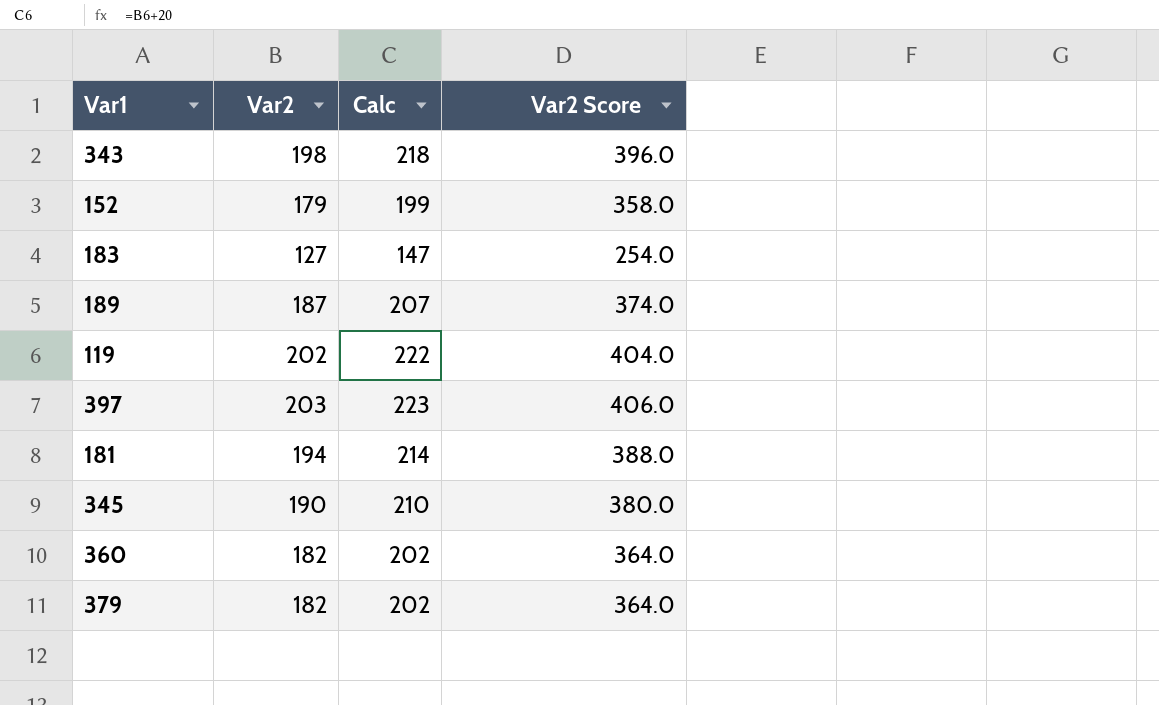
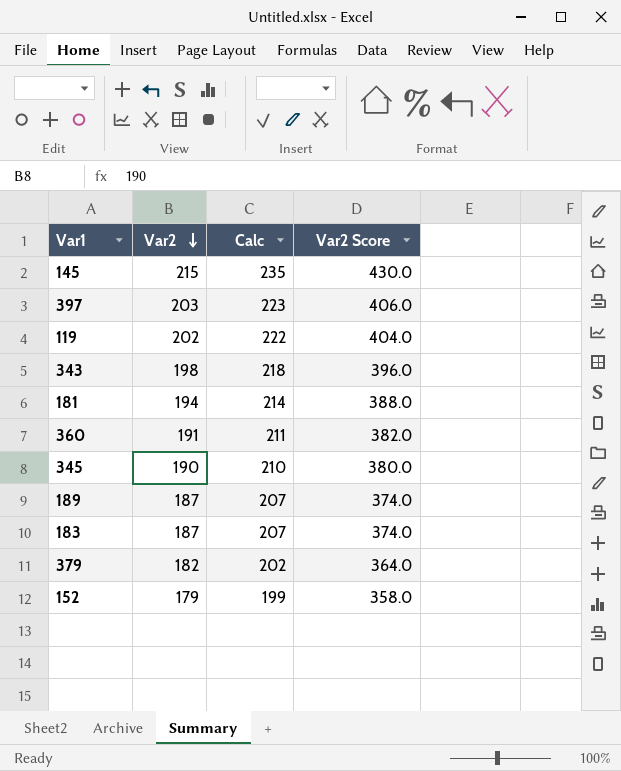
row order: none -> Var2 descending
row 145: none -> 215 | 235 | 430.0
360 | Var2: 182 -> 191
360 | Calc: 202 -> 211
360 | Var2 Score: 364.0 -> 382.0
183 | Var2: 127 -> 187
183 | Calc: 147 -> 207
183 | Var2 Score: 254.0 -> 374.0

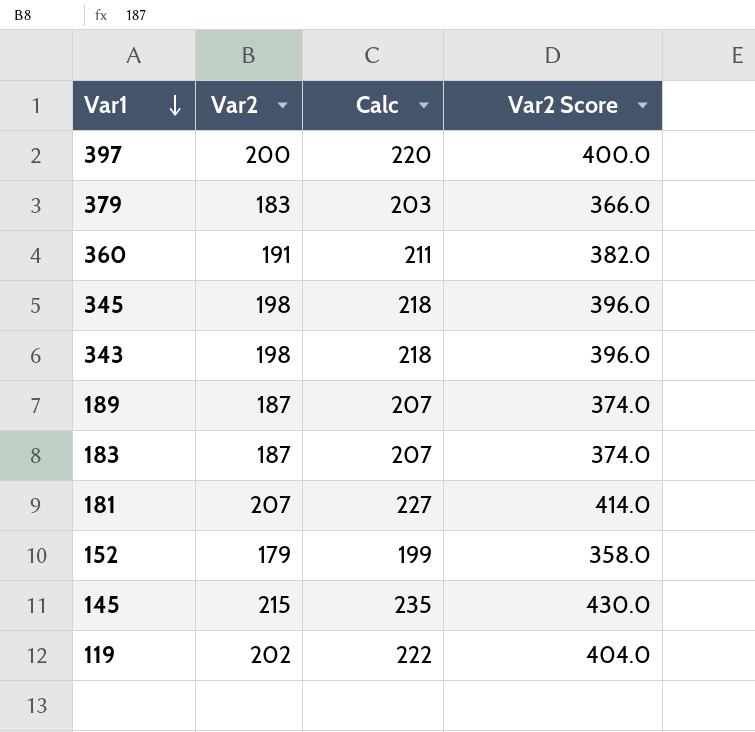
row order: Var2 descending -> Var1 descending
397 | Var2: 203 -> 200
397 | Calc: 223 -> 220
397 | Var2 Score: 406.0 -> 400.0
379 | Var2: 182 -> 183
379 | Calc: 202 -> 203
379 | Var2 Score: 364.0 -> 366.0
345 | Var2: 190 -> 198
345 | Calc: 210 -> 218
345 | Var2 Score: 380.0 -> 396.0
181 | Var2: 194 -> 207
181 | Calc: 214 -> 227
181 | Var2 Score: 388.0 -> 414.0

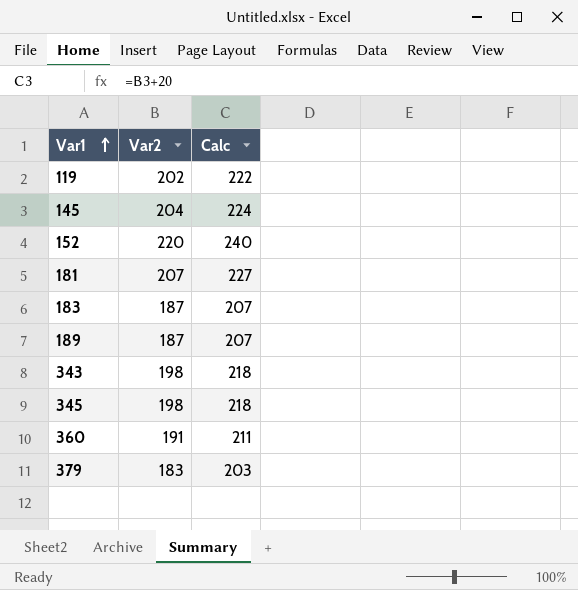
row order: Var1 descending -> Var1 ascending
column Var2 Score | formula: [Var2] * 2 -> none
row 397: 200 | 220 | 400.0 -> none
145 | Var2: 215 -> 204
145 | Calc: 235 -> 224
152 | Var2: 179 -> 220
152 | Calc: 199 -> 240

